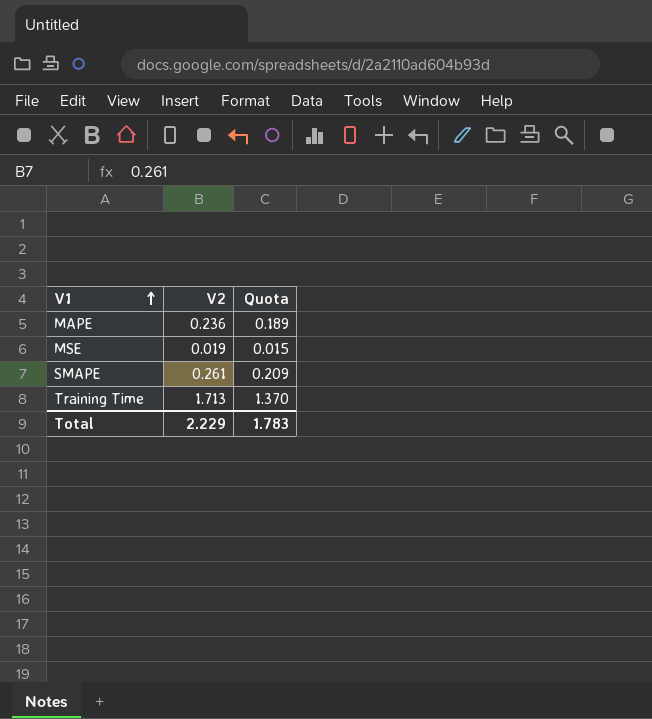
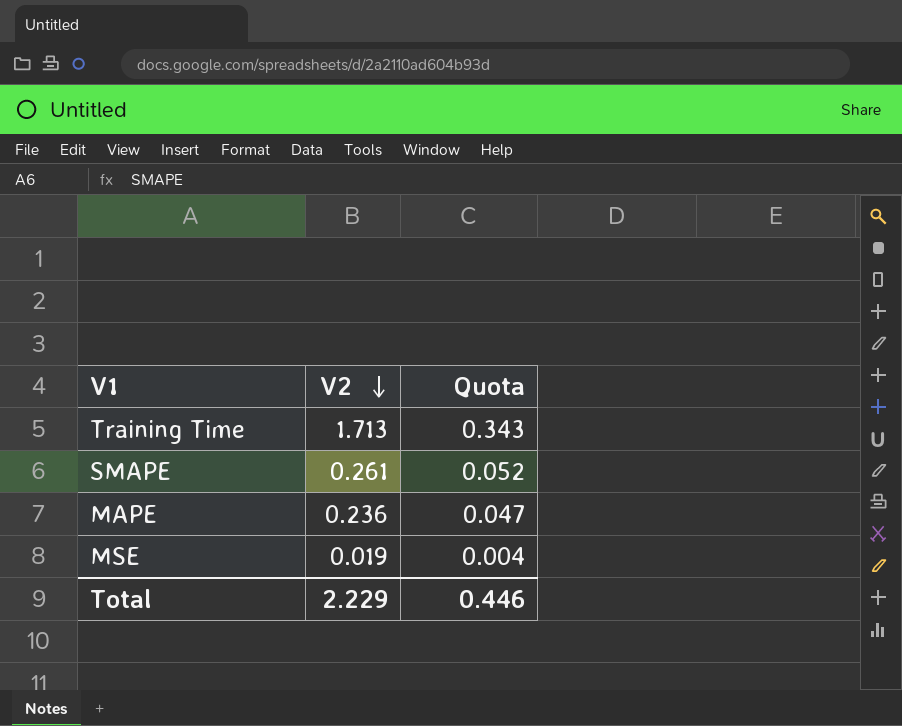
row order: V1 ascending -> V2 descending
column Quota | formula: [V2] * 0.8 -> [V2] * 0.2
Total | Quota: 1.783 -> 0.446

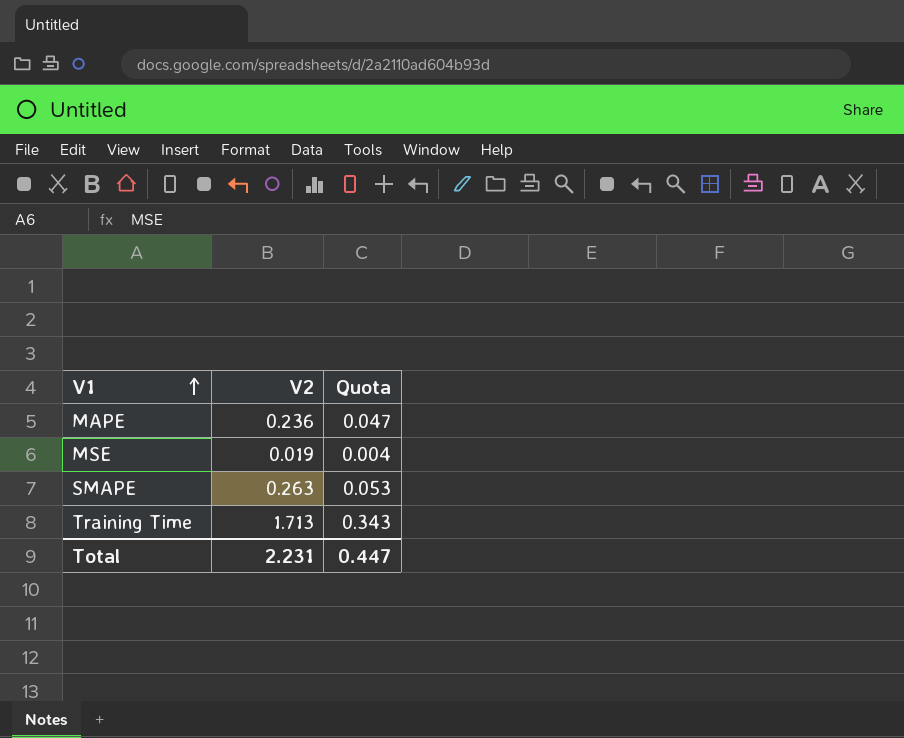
row order: V2 descending -> V1 ascending
SMAPE | V2: 0.261 -> 0.263
SMAPE | Quota: 0.052 -> 0.053
Total | V2: 2.229 -> 2.231
Total | Quota: 0.446 -> 0.447

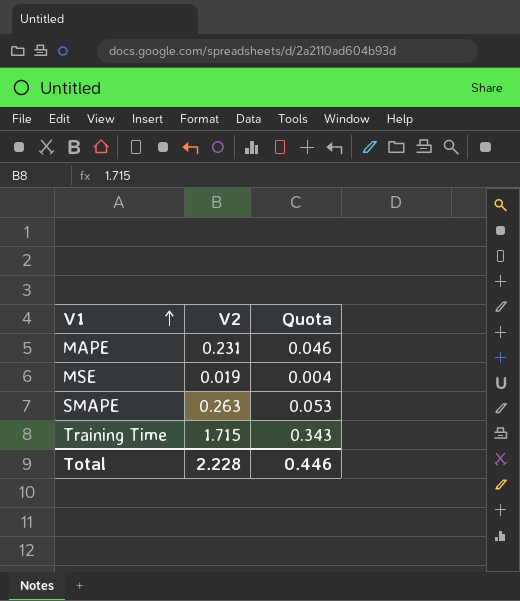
MAPE | V2: 0.236 -> 0.231
MAPE | Quota: 0.047 -> 0.046
Training Time | V2: 1.713 -> 1.715
Total | V2: 2.231 -> 2.228
Total | Quota: 0.447 -> 0.446

